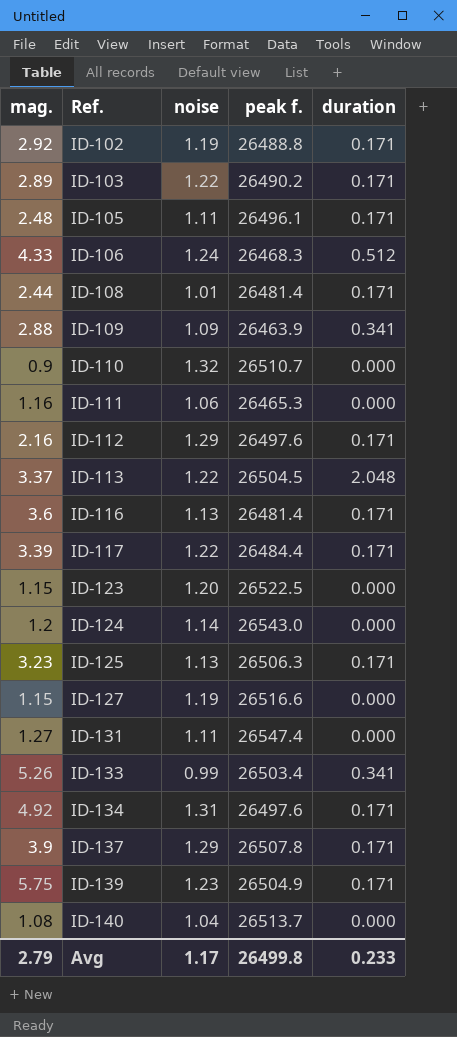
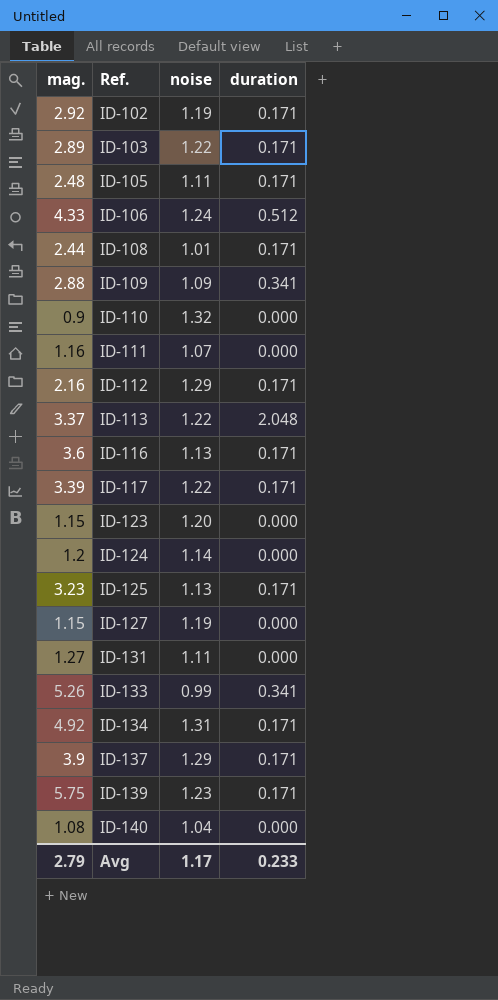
column peak f. | position: 4 -> none
ID-111 | noise: 1.06 -> 1.07

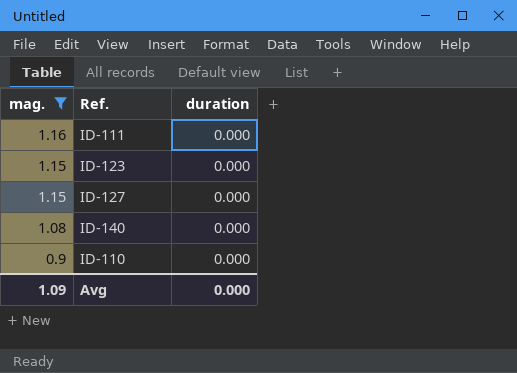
filter: none -> mag. <= 1.16
row order: Ref. ascending -> mag. descending
column noise | position: 3 -> none
Avg | mag.: 2.79 -> 1.09
Avg | duration: 0.233 -> 0.000

